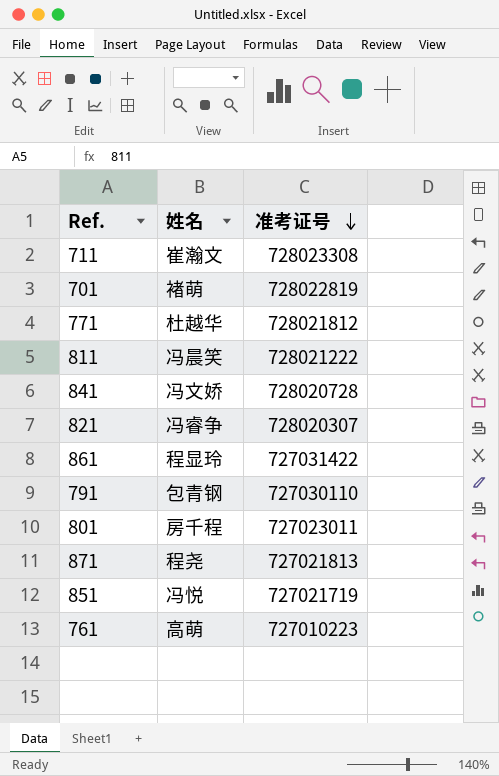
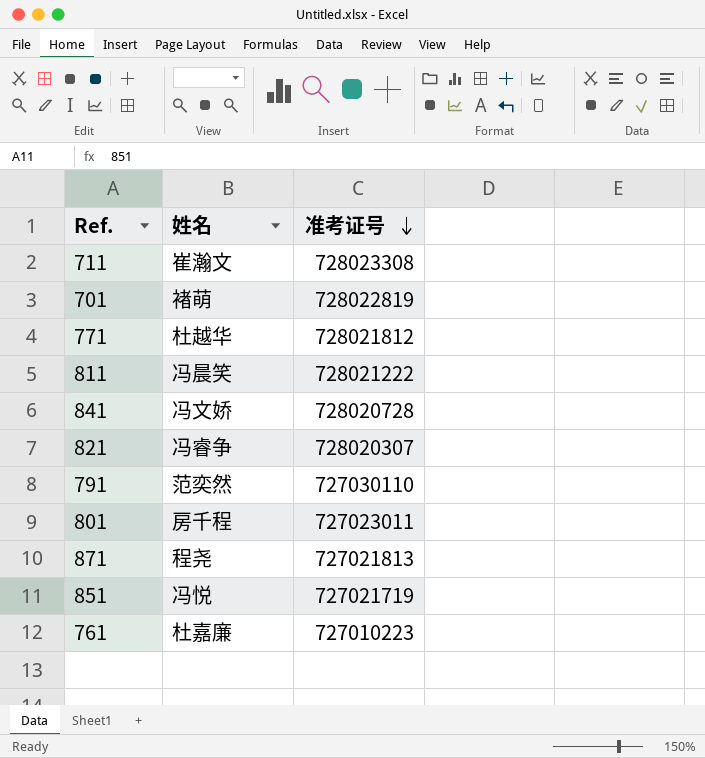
row 861: 程显玲 | 727031422 -> none
791 | 姓名: 包青钢 -> 范奕然
761 | 姓名: 高萌 -> 杜嘉廉

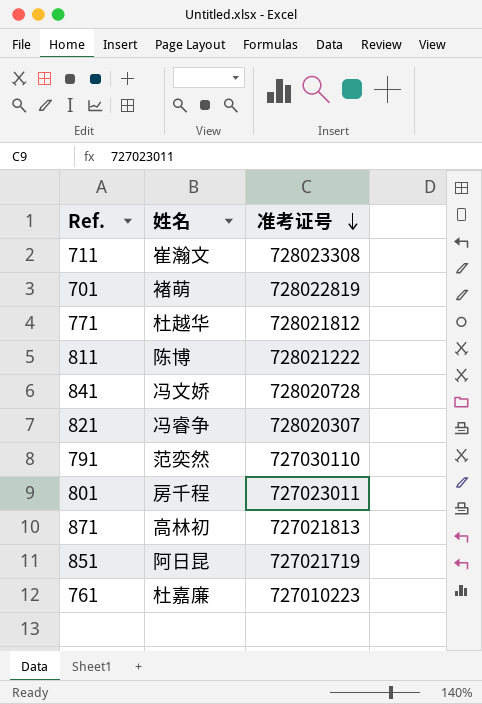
811 | 姓名: 冯晨笑 -> 陈博
871 | 姓名: 程尧 -> 高林初
851 | 姓名: 冯悦 -> 阿日昆

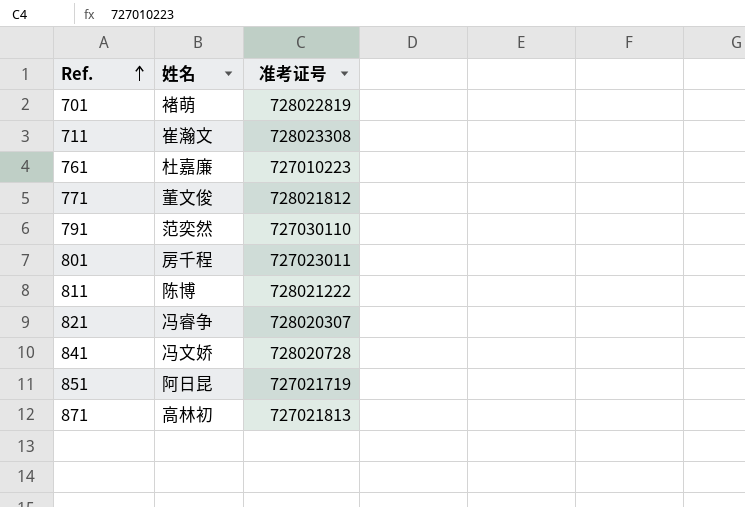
row order: 准考证号 descending -> Ref. ascending
771 | 姓名: 杜越华 -> 董文俊

